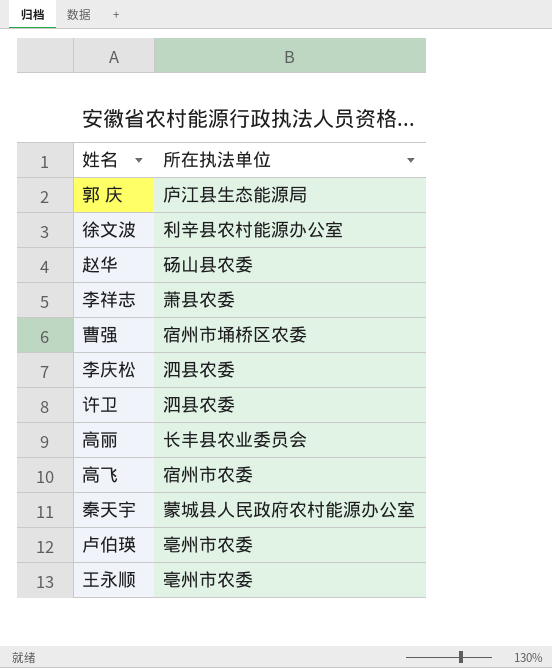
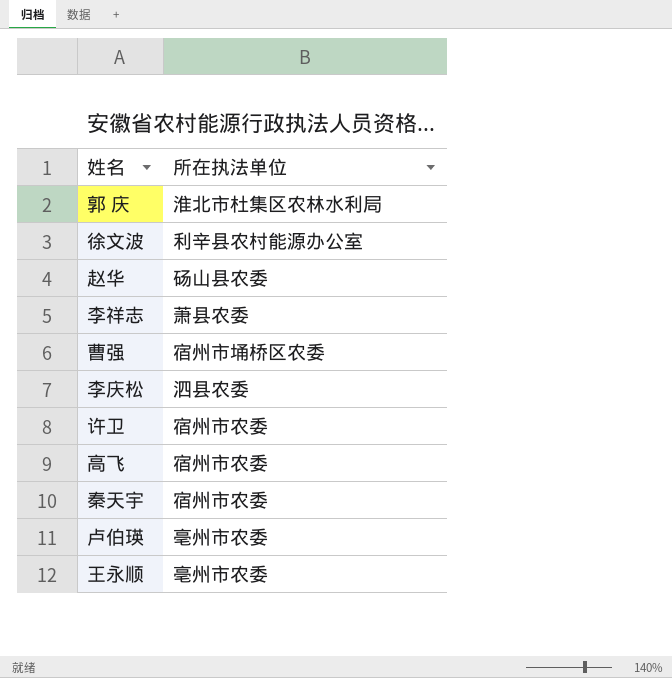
row 高丽: 长丰县农业委员会 -> none
郭 庆 | 所在执法单位: 庐江县生态能源局 -> 淮北市杜集区农林水利局
许卫 | 所在执法单位: 泗县农委 -> 宿州市农委
秦天宇 | 所在执法单位: 蒙城县人民政府农村能源办公室 -> 宿州市农委

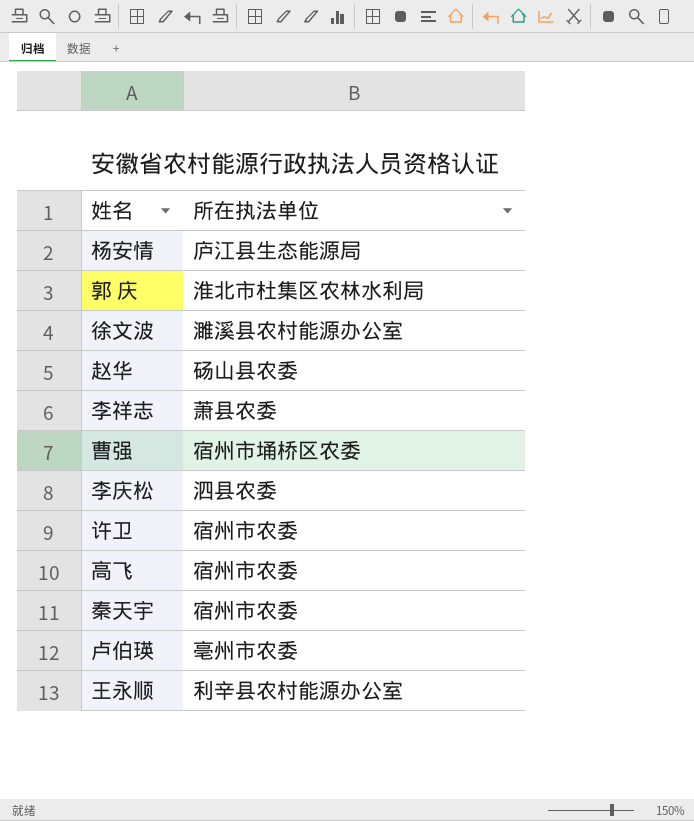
row 杨安情: none -> 庐江县生态能源局
徐文波 | 所在执法单位: 利辛县农村能源办公室 -> 濉溪县农村能源办公室
王永顺 | 所在执法单位: 亳州市农委 -> 利辛县农村能源办公室

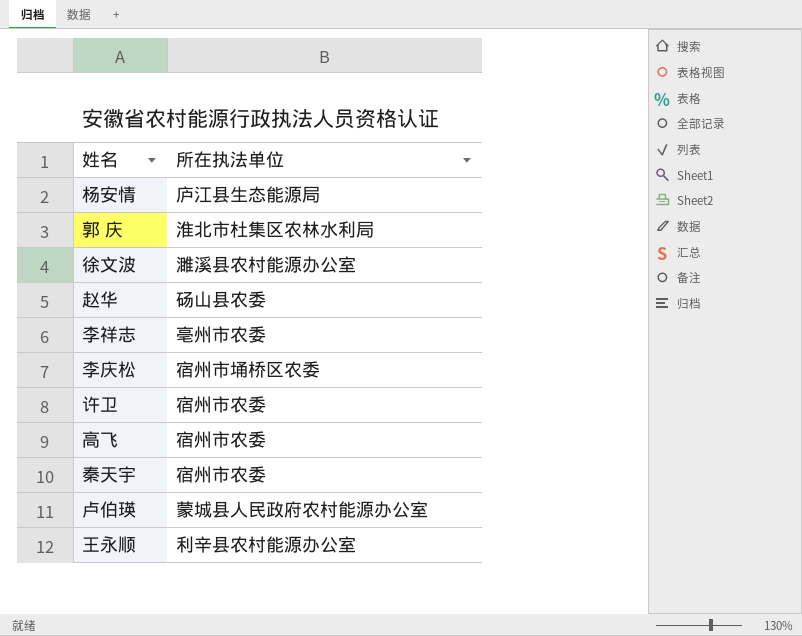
row 曹强: 宿州市埇桥区农委 -> none
李祥志 | 所在执法单位: 萧县农委 -> 亳州市农委
李庆松 | 所在执法单位: 泗县农委 -> 宿州市埇桥区农委
卢伯瑛 | 所在执法单位: 亳州市农委 -> 蒙城县人民政府农村能源办公室

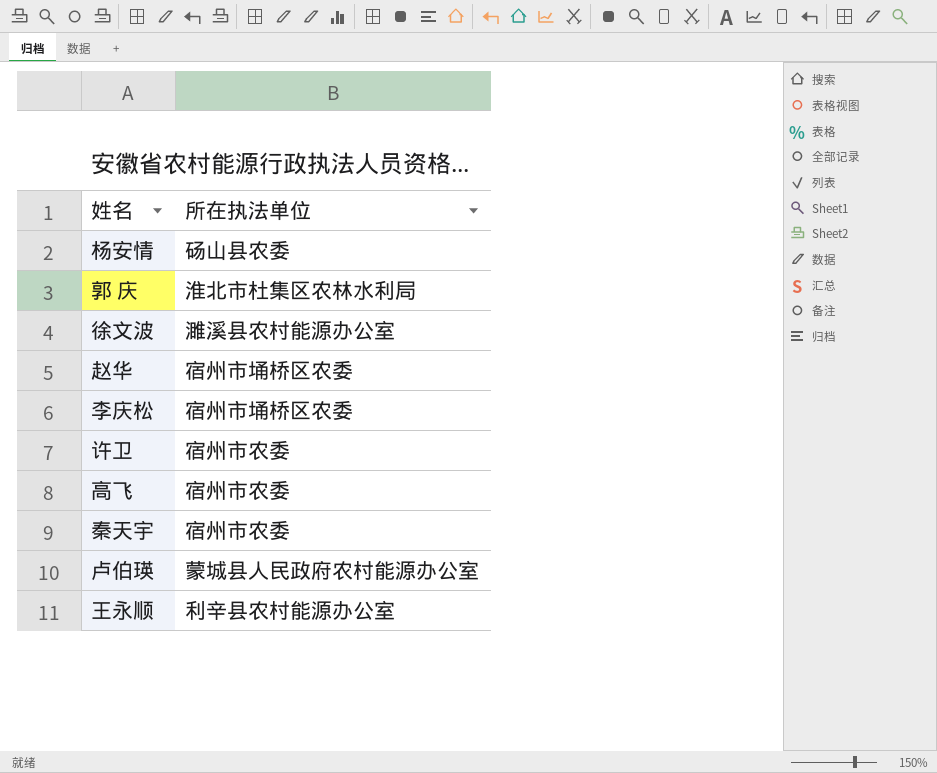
row 李祥志: 亳州市农委 -> none
杨安情 | 所在执法单位: 庐江县生态能源局 -> 砀山县农委
赵华 | 所在执法单位: 砀山县农委 -> 宿州市埇桥区农委

